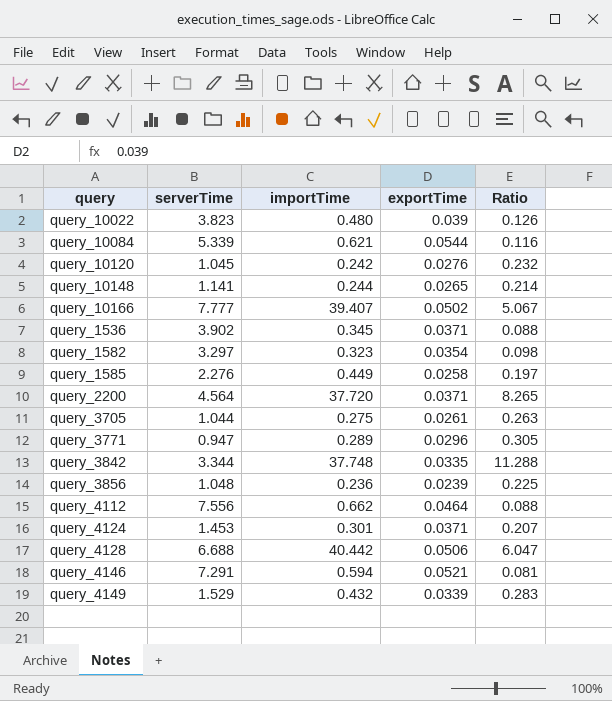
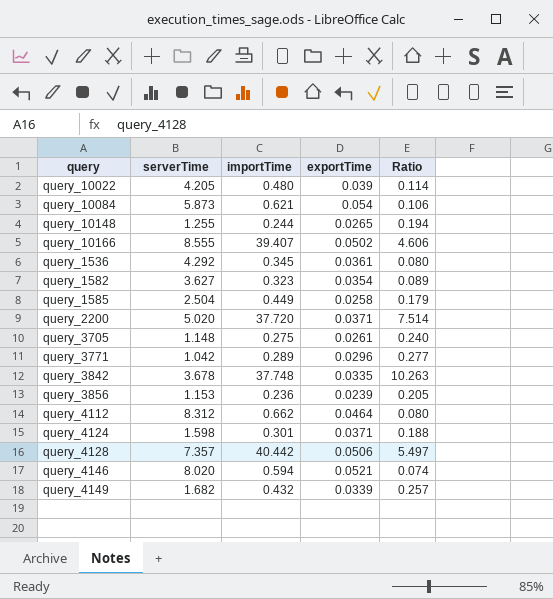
row query_10120: 1.045 | 0.242 | 0.0276 | 0.232 -> none
query_10022 | serverTime: 3.823 -> 4.205
query_10022 | Ratio: 0.126 -> 0.114
query_10084 | serverTime: 5.339 -> 5.873
query_10084 | exportTime: 0.0544 -> 0.054
query_10084 | Ratio: 0.116 -> 0.106
query_10148 | serverTime: 1.141 -> 1.255
query_10148 | Ratio: 0.214 -> 0.194
query_10166 | serverTime: 7.777 -> 8.555
query_10166 | Ratio: 5.067 -> 4.606
query_1536 | serverTime: 3.902 -> 4.292
query_1536 | exportTime: 0.0371 -> 0.0361
query_1536 | Ratio: 0.088 -> 0.080
query_1582 | serverTime: 3.297 -> 3.627
query_1582 | Ratio: 0.098 -> 0.089
query_1585 | serverTime: 2.276 -> 2.504
query_1585 | Ratio: 0.197 -> 0.179
query_2200 | serverTime: 4.564 -> 5.020
query_2200 | Ratio: 8.265 -> 7.514
query_3705 | serverTime: 1.044 -> 1.148
query_3705 | Ratio: 0.263 -> 0.240
query_3771 | serverTime: 0.947 -> 1.042
query_3771 | Ratio: 0.305 -> 0.277
query_3842 | serverTime: 3.344 -> 3.678
query_3842 | Ratio: 11.288 -> 10.263
query_3856 | serverTime: 1.048 -> 1.153
query_3856 | Ratio: 0.225 -> 0.205
query_4112 | serverTime: 7.556 -> 8.312
query_4112 | Ratio: 0.088 -> 0.080
query_4124 | serverTime: 1.453 -> 1.598
query_4124 | Ratio: 0.207 -> 0.188
query_4128 | serverTime: 6.688 -> 7.357
query_4128 | Ratio: 6.047 -> 5.497
query_4146 | serverTime: 7.291 -> 8.020
query_4146 | Ratio: 0.081 -> 0.074
query_4149 | serverTime: 1.529 -> 1.682
query_4149 | Ratio: 0.283 -> 0.257

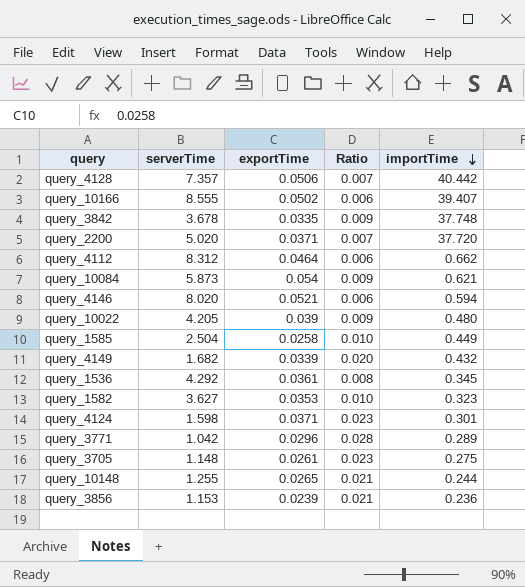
row order: none -> importTime descending
column Ratio | formula: [importTime] / [serverTime] -> [exportTime] / [serverTime]
column importTime | position: 3 -> 5
query_1582 | exportTime: 0.0354 -> 0.0353

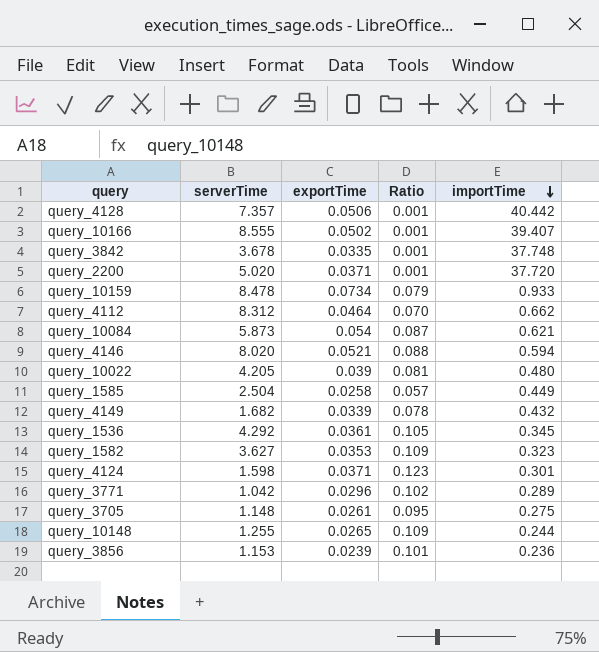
column Ratio | formula: [exportTime] / [serverTime] -> [exportTime] / [importTime]
row query_10159: none -> 8.478 | 0.0734 | 0.079 | 0.933

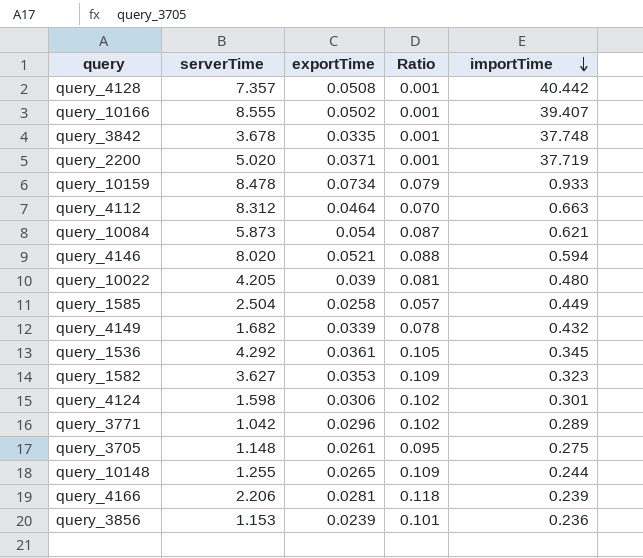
query_4128 | exportTime: 0.0506 -> 0.0508
query_2200 | importTime: 37.720 -> 37.719
query_4112 | importTime: 0.662 -> 0.663
query_4124 | exportTime: 0.0371 -> 0.0306
query_4124 | Ratio: 0.123 -> 0.102
row query_4166: none -> 2.206 | 0.0281 | 0.118 | 0.239

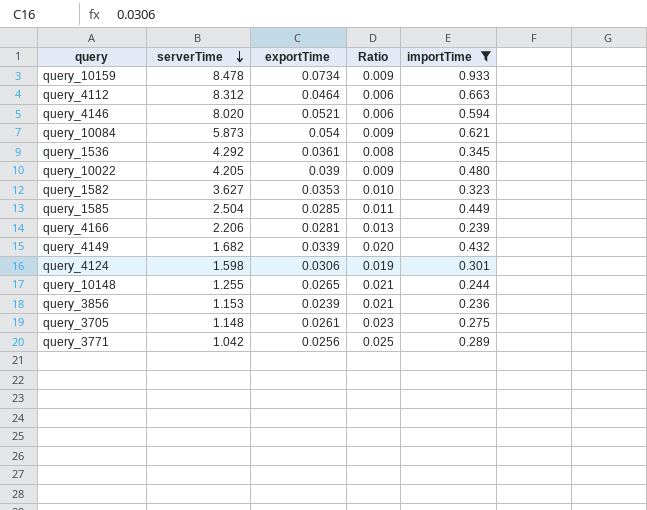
filter: none -> importTime <= 0.933
row order: importTime descending -> serverTime descending
column Ratio | formula: [exportTime] / [importTime] -> [exportTime] / [serverTime]
query_1585 | exportTime: 0.0258 -> 0.0285
query_3771 | exportTime: 0.0296 -> 0.0256

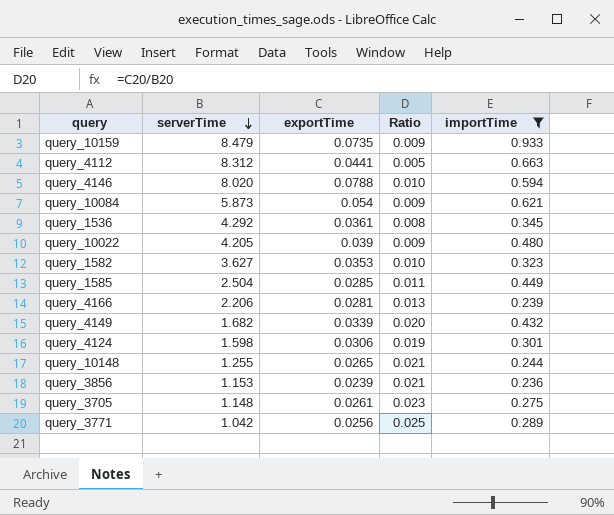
query_10159 | serverTime: 8.478 -> 8.479
query_10159 | exportTime: 0.0734 -> 0.0735
query_4112 | exportTime: 0.0464 -> 0.0441
query_4112 | Ratio: 0.006 -> 0.005
query_4146 | exportTime: 0.0521 -> 0.0788
query_4146 | Ratio: 0.006 -> 0.010

